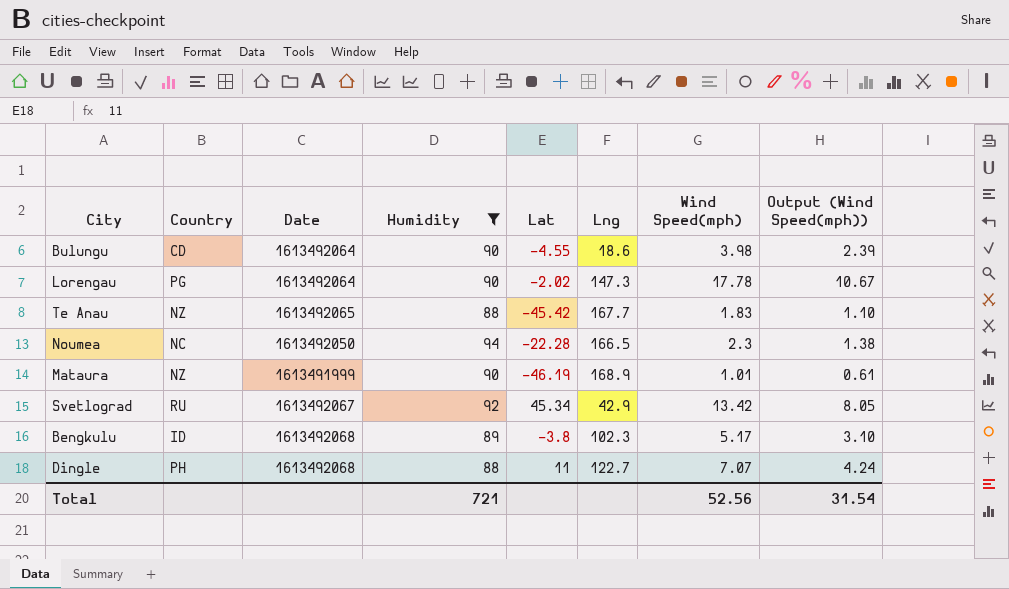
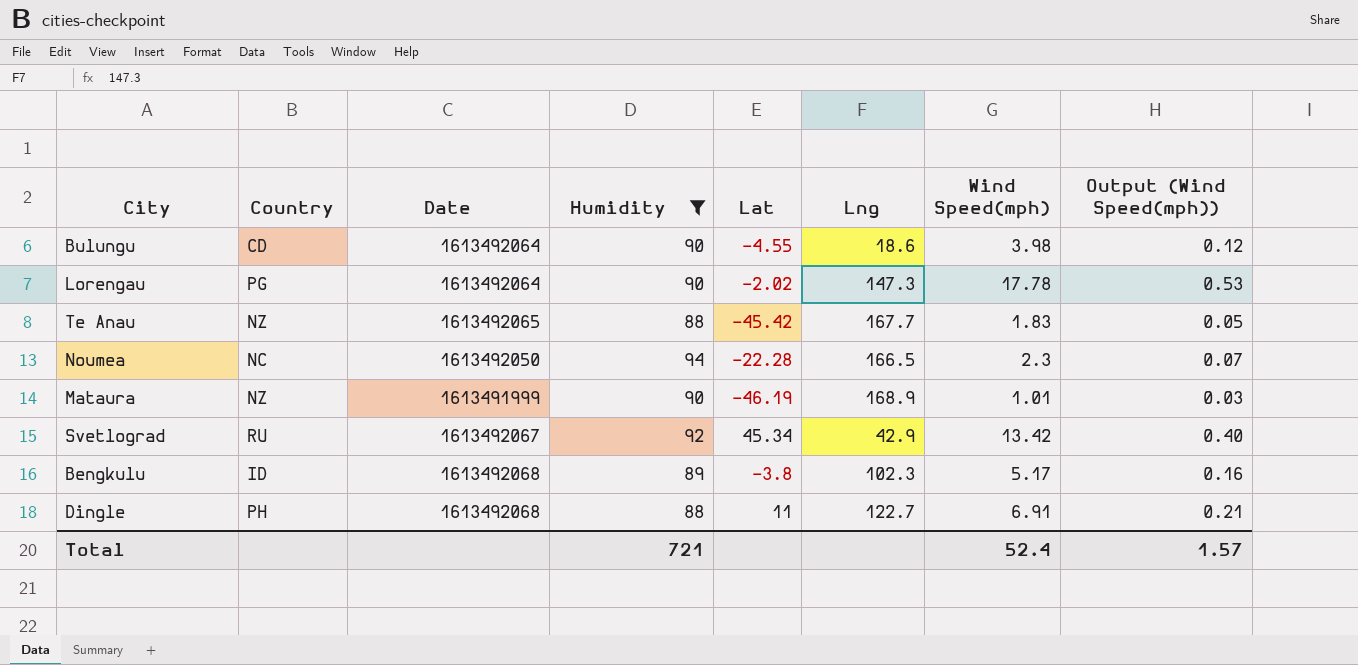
column Output (Wind Speed(mph)) | formula: [Wind Speed(mph)] * 0.6 -> [Wind Speed(mph)] * 0.03
Dingle | Wind Speed(mph): 7.07 -> 6.91
Total | Wind Speed(mph): 52.56 -> 52.4
Total | Output (Wind Speed(mph)): 31.54 -> 1.57

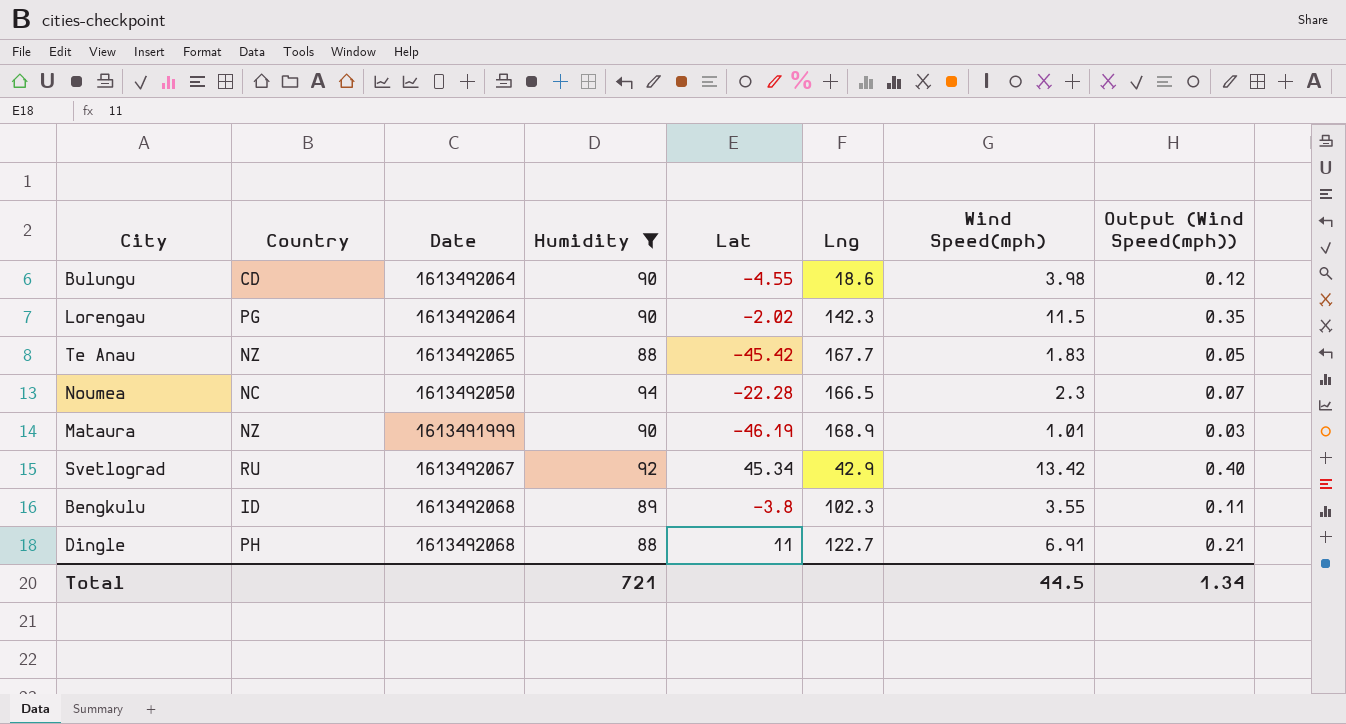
Lorengau | Lng: 147.3 -> 142.3
Lorengau | Wind Speed(mph): 17.78 -> 11.5
Lorengau | Output (Wind Speed(mph)): 0.53 -> 0.35
Bengkulu | Wind Speed(mph): 5.17 -> 3.55
Bengkulu | Output (Wind Speed(mph)): 0.16 -> 0.11
Total | Wind Speed(mph): 52.4 -> 44.5
Total | Output (Wind Speed(mph)): 1.57 -> 1.34

